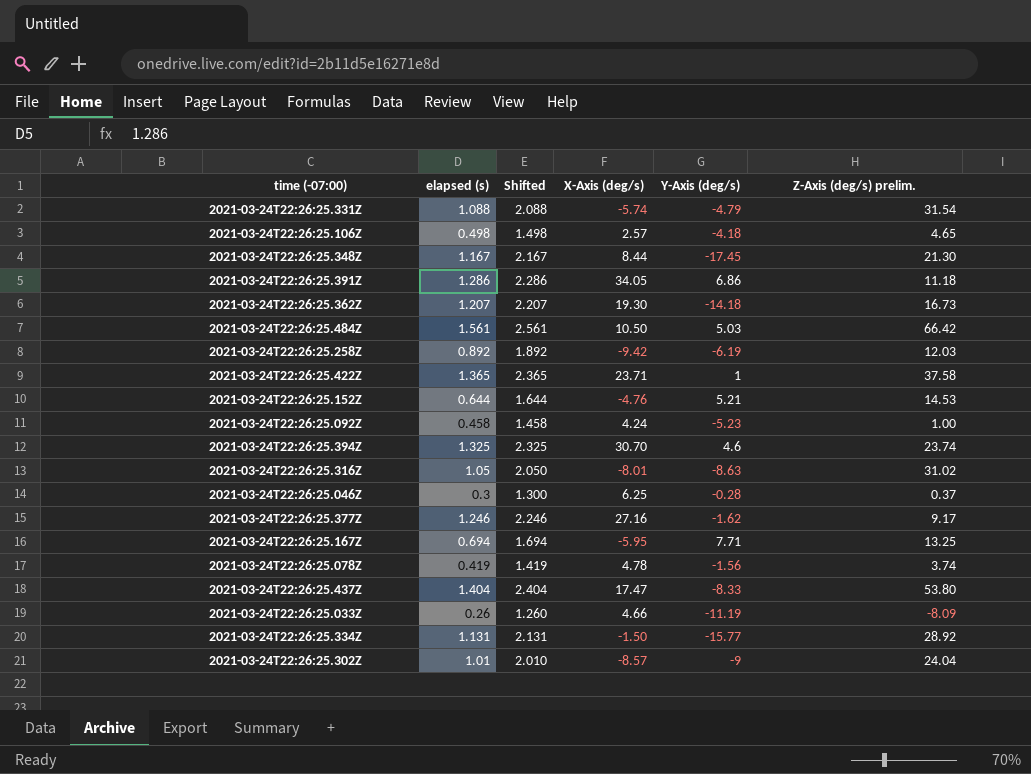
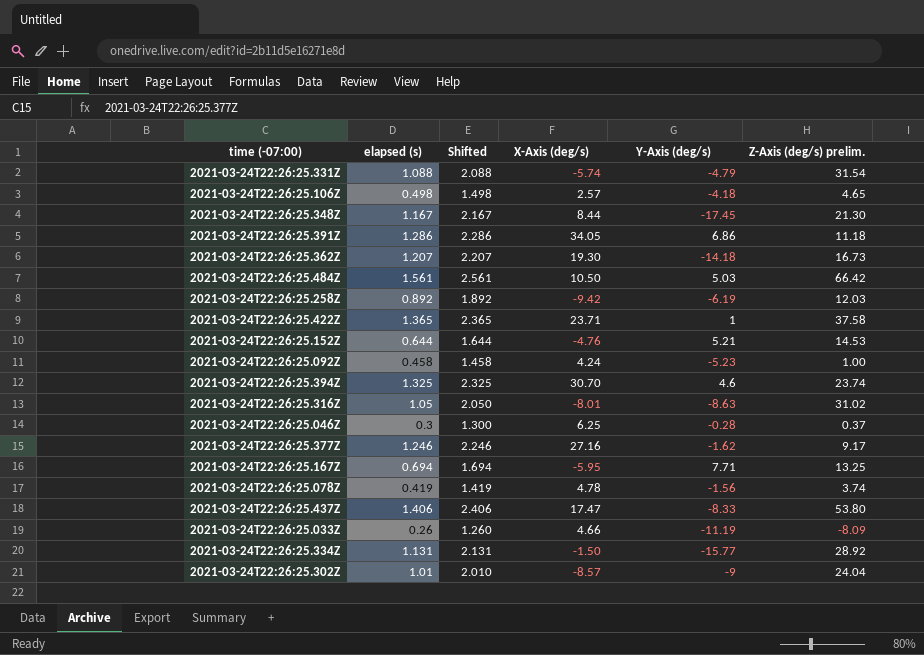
2021-03-24T22:26:25.437Z | elapsed (s): 1.404 -> 1.406
2021-03-24T22:26:25.437Z | Shifted: 2.404 -> 2.406

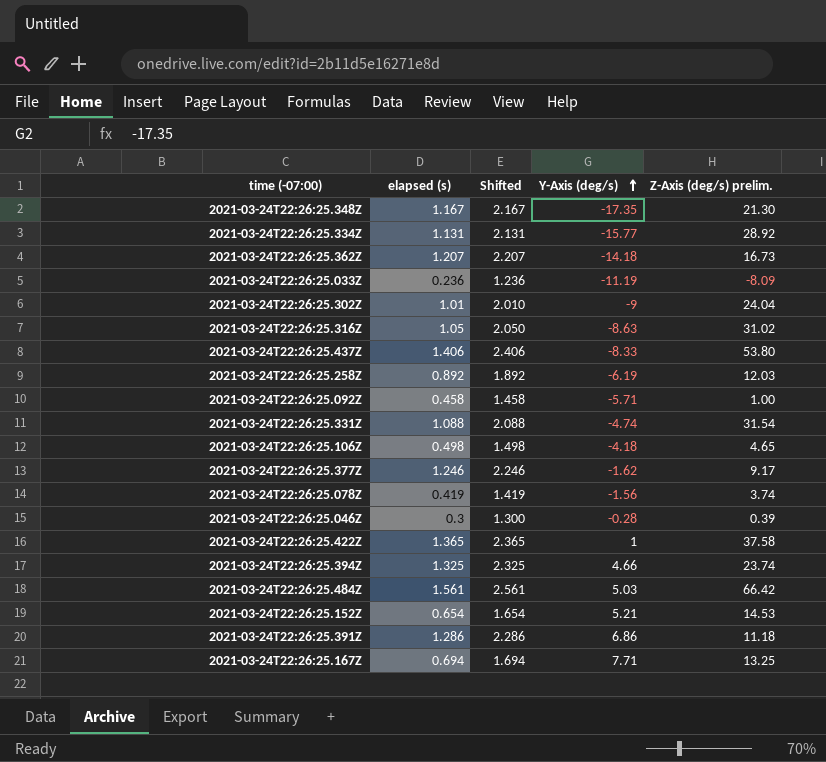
row order: none -> Y-Axis (deg/s) ascending
column X-Axis (deg/s) | position: 4 -> none
2021-03-24T22:26:25.348Z | Y-Axis (deg/s): -17.45 -> -17.35
2021-03-24T22:26:25.033Z | elapsed (s): 0.26 -> 0.236
2021-03-24T22:26:25.033Z | Shifted: 1.260 -> 1.236
2021-03-24T22:26:25.092Z | Y-Axis (deg/s): -5.23 -> -5.71
2021-03-24T22:26:25.331Z | Y-Axis (deg/s): -4.79 -> -4.74
2021-03-24T22:26:25.046Z | Z-Axis (deg/s) prelim.: 0.37 -> 0.39
2021-03-24T22:26:25.394Z | Y-Axis (deg/s): 4.6 -> 4.66
2021-03-24T22:26:25.152Z | elapsed (s): 0.644 -> 0.654
2021-03-24T22:26:25.152Z | Shifted: 1.644 -> 1.654

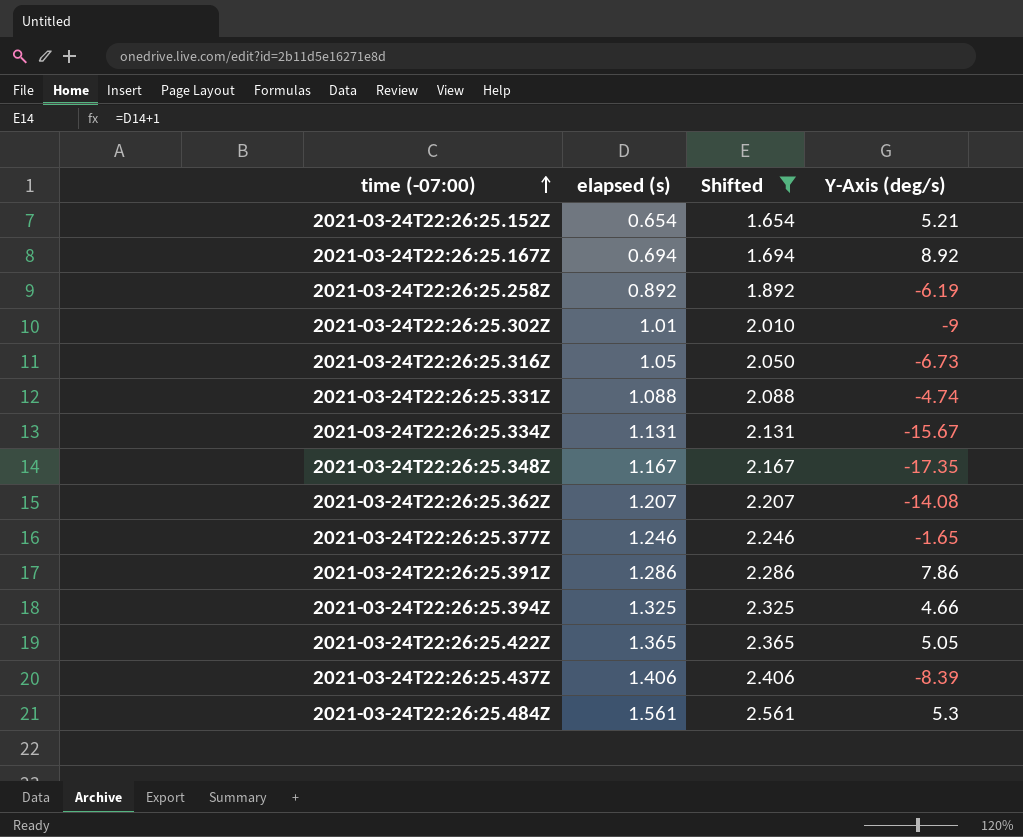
filter: none -> Shifted >= 1.654
row order: Y-Axis (deg/s) ascending -> time (-07:00) ascending
column Z-Axis (deg/s) prelim. | position: 5 -> none
2021-03-24T22:26:25.167Z | Y-Axis (deg/s): 7.71 -> 8.92
2021-03-24T22:26:25.316Z | Y-Axis (deg/s): -8.63 -> -6.73
2021-03-24T22:26:25.334Z | Y-Axis (deg/s): -15.77 -> -15.67
2021-03-24T22:26:25.362Z | Y-Axis (deg/s): -14.18 -> -14.08
2021-03-24T22:26:25.377Z | Y-Axis (deg/s): -1.62 -> -1.65
2021-03-24T22:26:25.391Z | Y-Axis (deg/s): 6.86 -> 7.86
2021-03-24T22:26:25.422Z | Y-Axis (deg/s): 1 -> 5.05
2021-03-24T22:26:25.437Z | Y-Axis (deg/s): -8.33 -> -8.39
2021-03-24T22:26:25.484Z | Y-Axis (deg/s): 5.03 -> 5.3

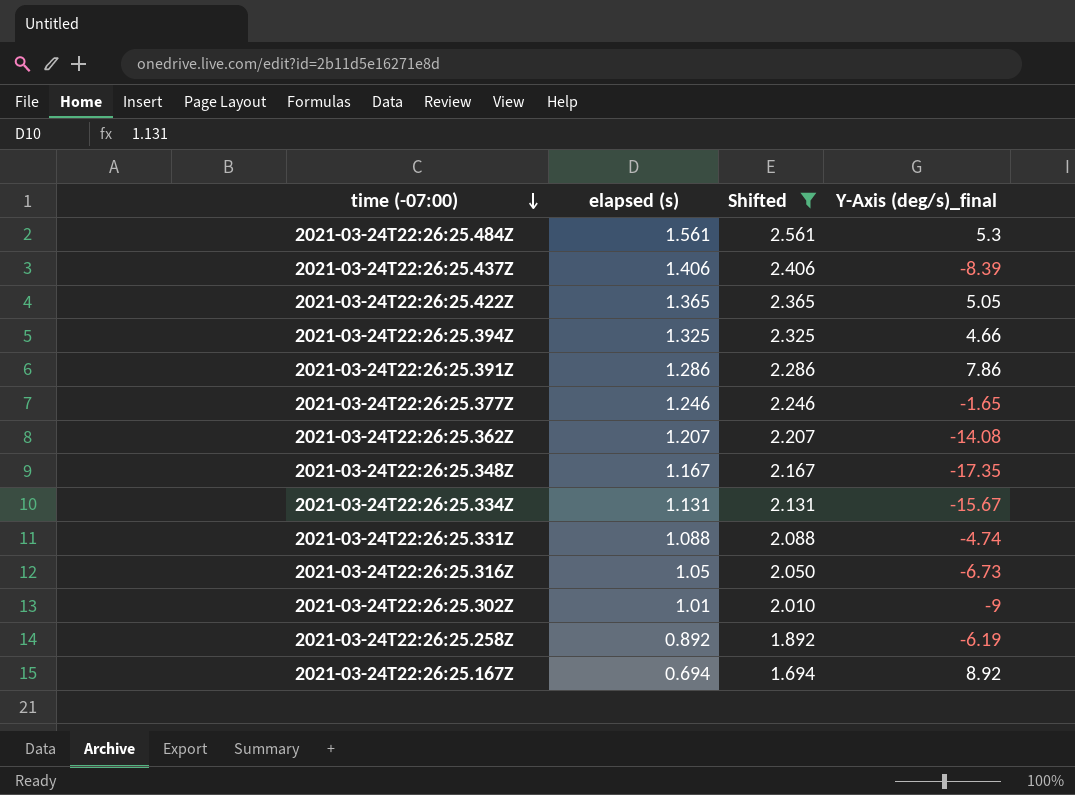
row order: time (-07:00) ascending -> time (-07:00) descending
column name: Y-Axis (deg/s) -> Y-Axis (deg/s)_final
row 2021-03-24T22:26:25.152Z: 0.654 | 1.654 | 5.21 -> none

